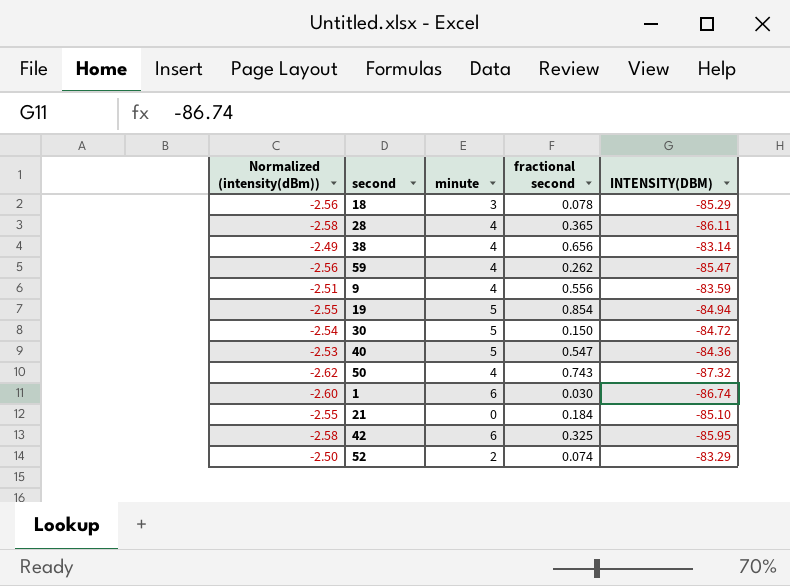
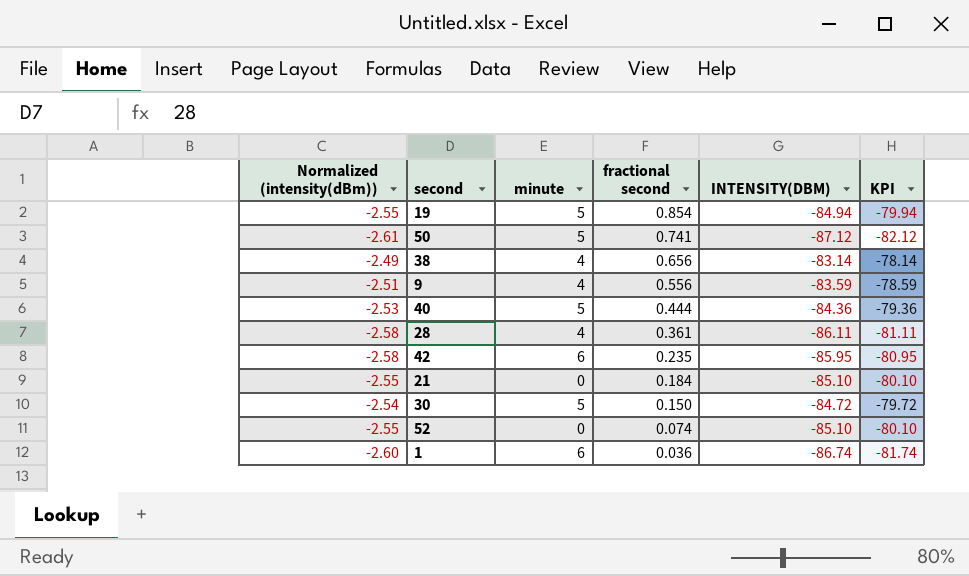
row order: none -> fractional second descending
column KPI | formula: none -> [INTENSITY(DBM)] + 5
row 18: -2.56 | 3 | 0.078 | -85.29 -> none
row 59: -2.56 | 4 | 0.262 | -85.47 -> none
50 | Normalized (intensity(dBm)): -2.62 -> -2.61
50 | minute: 4 -> 5
50 | fractional second: 0.743 -> 0.741
50 | INTENSITY(DBM): -87.32 -> -87.12
40 | fractional second: 0.547 -> 0.444
28 | fractional second: 0.365 -> 0.361
42 | fractional second: 0.325 -> 0.235
52 | Normalized (intensity(dBm)): -2.50 -> -2.55
52 | minute: 2 -> 0
52 | INTENSITY(DBM): -83.29 -> -85.10
1 | fractional second: 0.030 -> 0.036

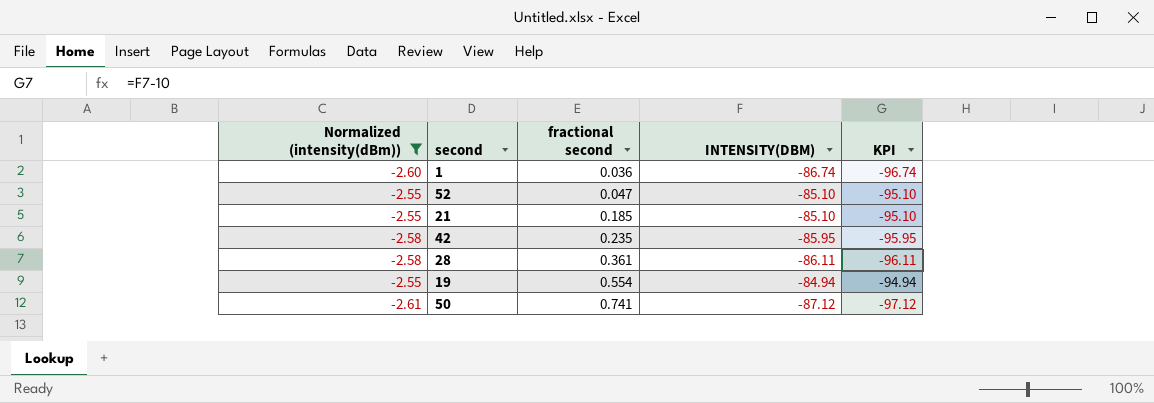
filter: none -> Normalized (intensity(dBm)) <= -2.55
row order: fractional second descending -> fractional second ascending
column minute | position: 3 -> none
column KPI | formula: [INTENSITY(DBM)] + 5 -> [INTENSITY(DBM)] - 10
52 | fractional second: 0.074 -> 0.047
21 | fractional second: 0.184 -> 0.185
19 | fractional second: 0.854 -> 0.554

